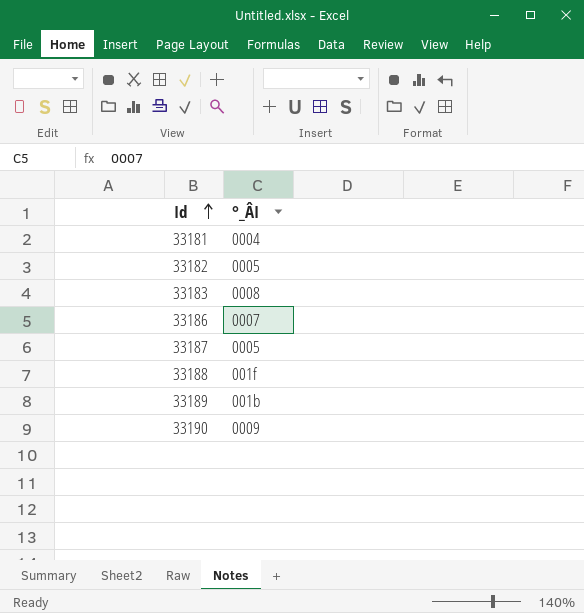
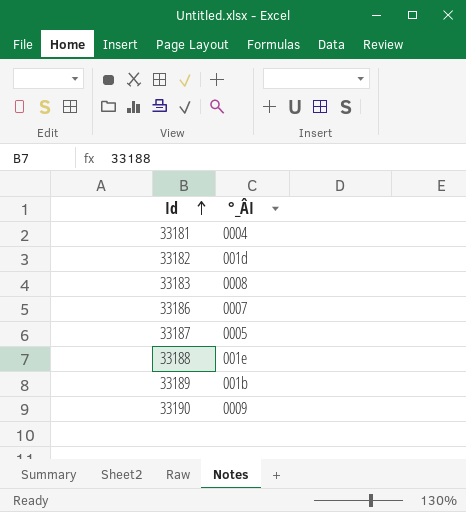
33182 | °_ÂI: 0005 -> 001d
33188 | °_ÂI: 001f -> 001e

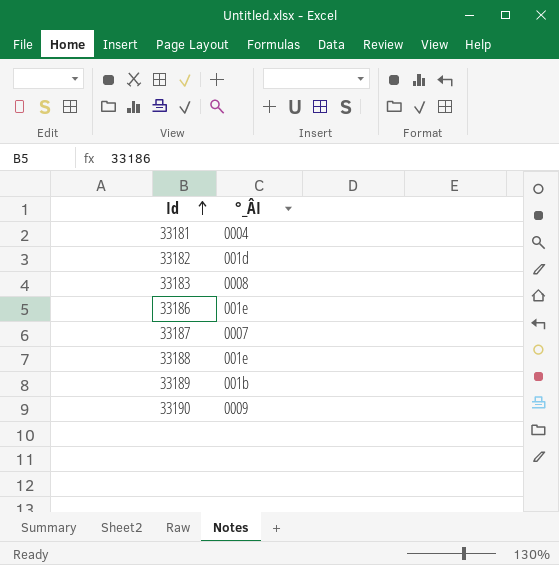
33186 | °_ÂI: 0007 -> 001e
33187 | °_ÂI: 0005 -> 0007

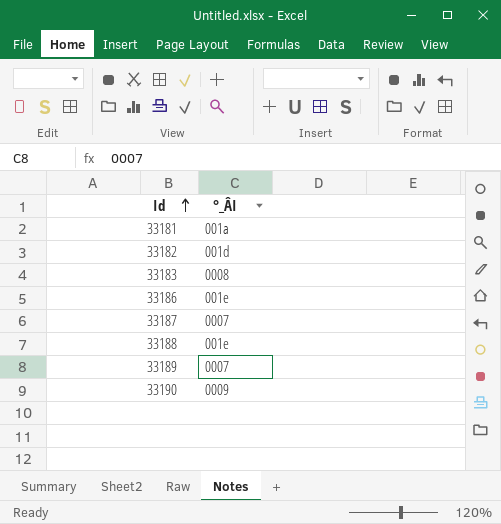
33181 | °_ÂI: 0004 -> 001a
33189 | °_ÂI: 001b -> 0007

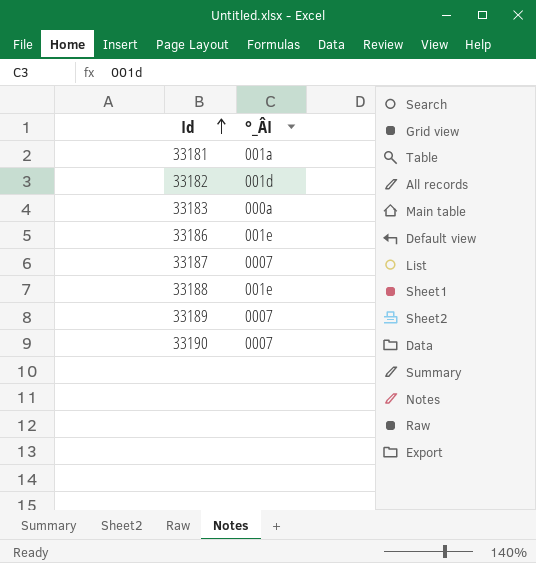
33183 | °_ÂI: 0008 -> 000a
33190 | °_ÂI: 0009 -> 0007

